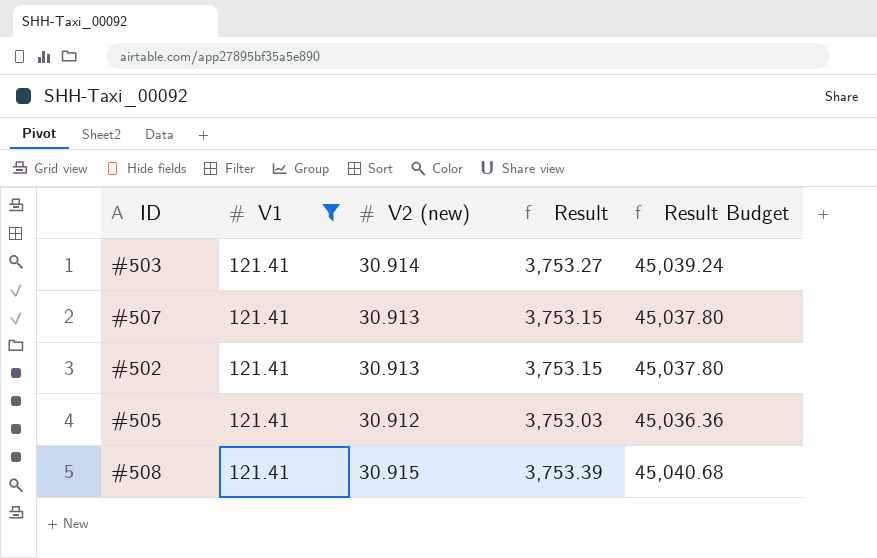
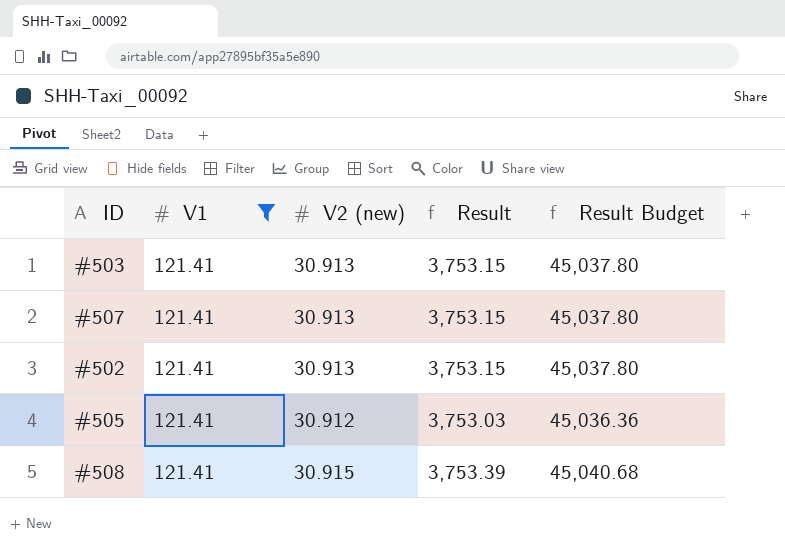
#503 | V2 (new): 30.914 -> 30.913
#503 | Result: 3,753.27 -> 3,753.15
#503 | Result Budget: 45,039.24 -> 45,037.80

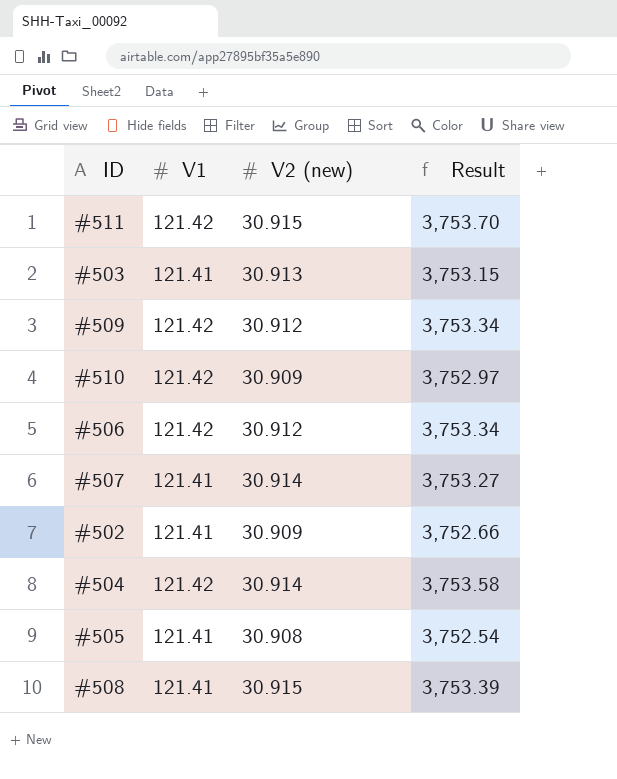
filter: V1 = 121.41 -> none
column Result Budget | formula: [Result] * 12 -> none
#507 | V2 (new): 30.913 -> 30.914
#507 | Result: 3,753.15 -> 3,753.27
#502 | V2 (new): 30.913 -> 30.909
#502 | Result: 3,753.15 -> 3,752.66
#505 | V2 (new): 30.912 -> 30.908
#505 | Result: 3,753.03 -> 3,752.54

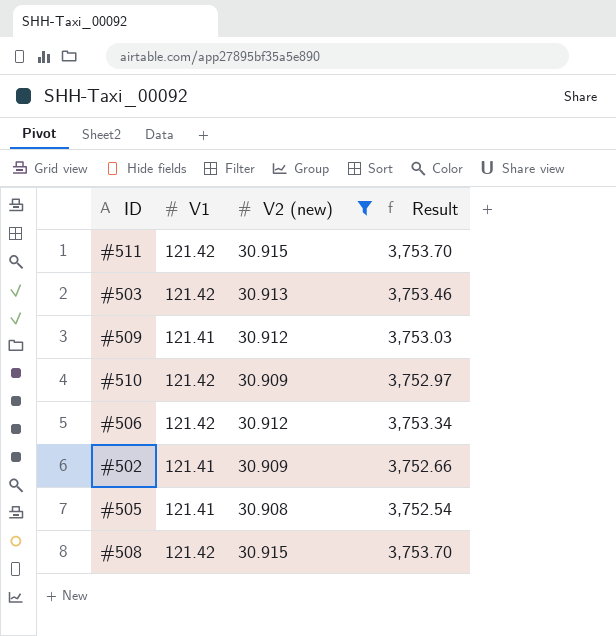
filter: none -> V2 (new) != 30.914
#503 | V1: 121.41 -> 121.42
#503 | Result: 3,753.15 -> 3,753.46
#509 | V1: 121.42 -> 121.41
#509 | Result: 3,753.34 -> 3,753.03
#508 | V1: 121.41 -> 121.42
#508 | Result: 3,753.39 -> 3,753.70

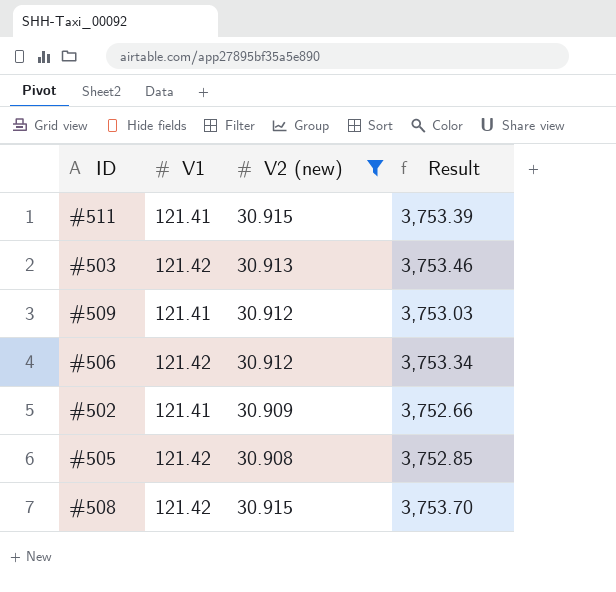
row #510: 121.42 | 30.909 | 3,752.97 -> none
#511 | V1: 121.42 -> 121.41
#511 | Result: 3,753.70 -> 3,753.39
#505 | V1: 121.41 -> 121.42
#505 | Result: 3,752.54 -> 3,752.85

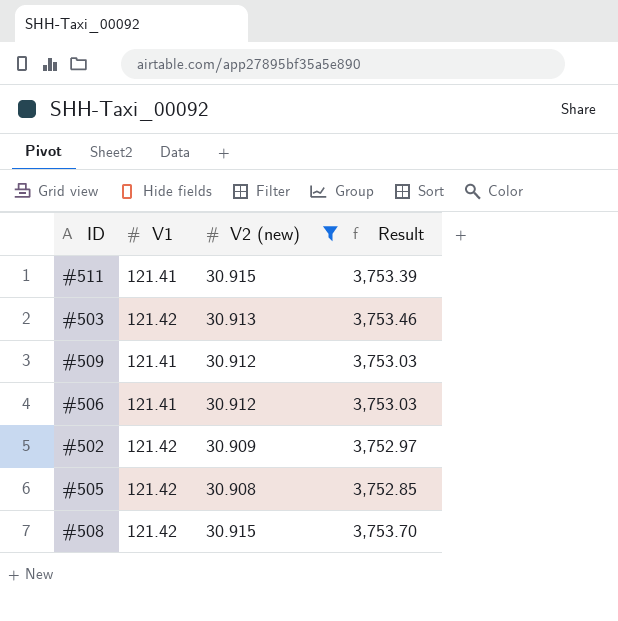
#506 | V1: 121.42 -> 121.41
#506 | Result: 3,753.34 -> 3,753.03
#502 | V1: 121.41 -> 121.42
#502 | Result: 3,752.66 -> 3,752.97

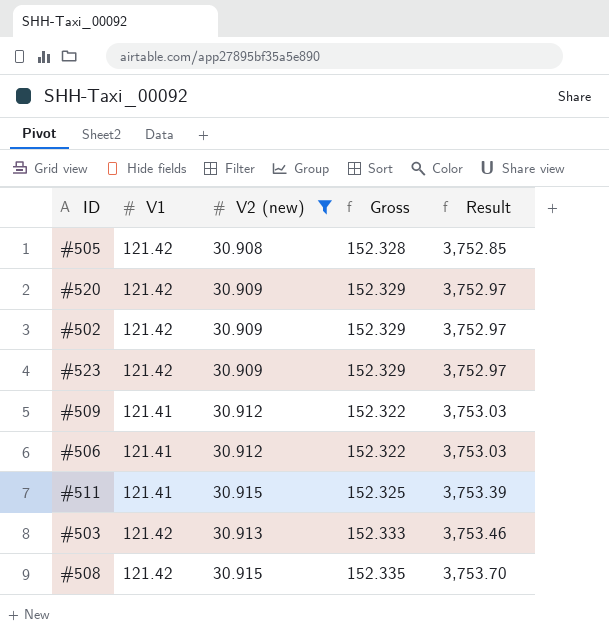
row order: none -> Result ascending
column Gross | formula: none -> [V1] + [V2 (new)]
row #520: none -> 121.42 | 30.909 | 152.329 | 3,752.97
row #523: none -> 121.42 | 30.909 | 152.329 | 3,752.97

